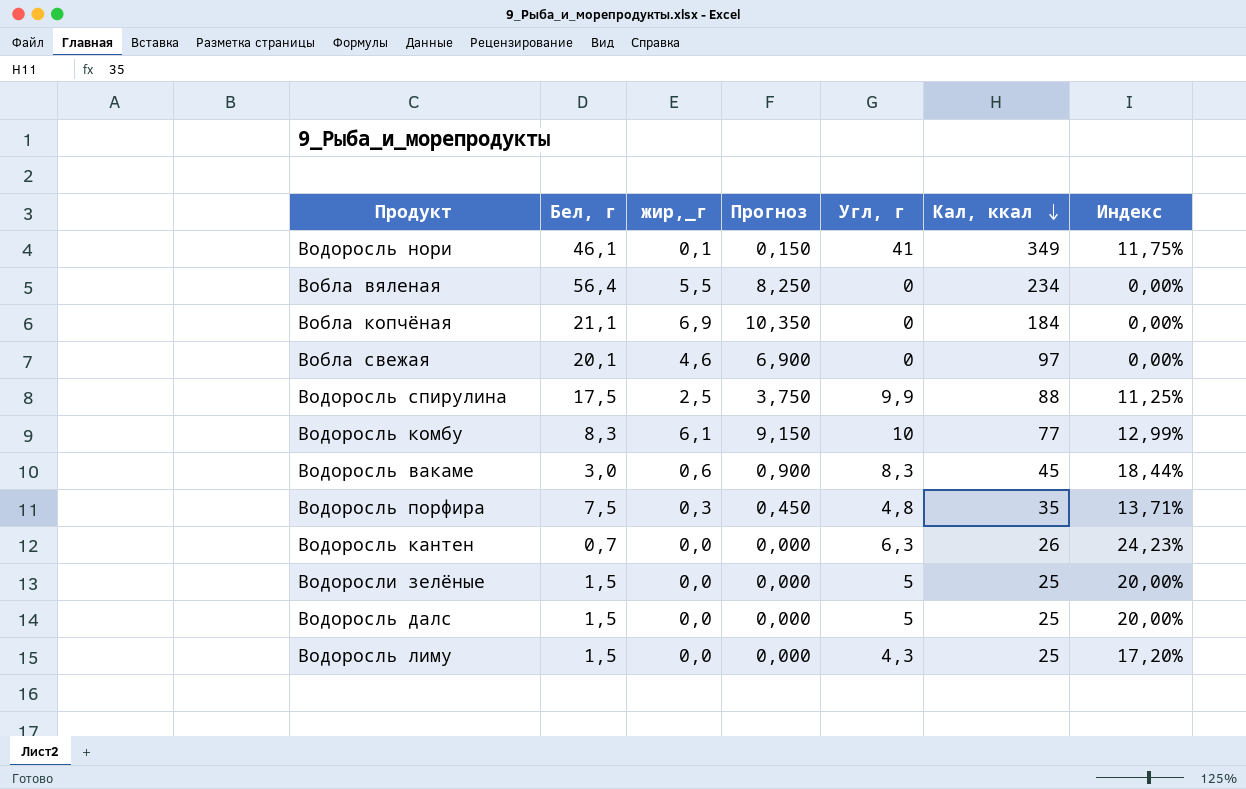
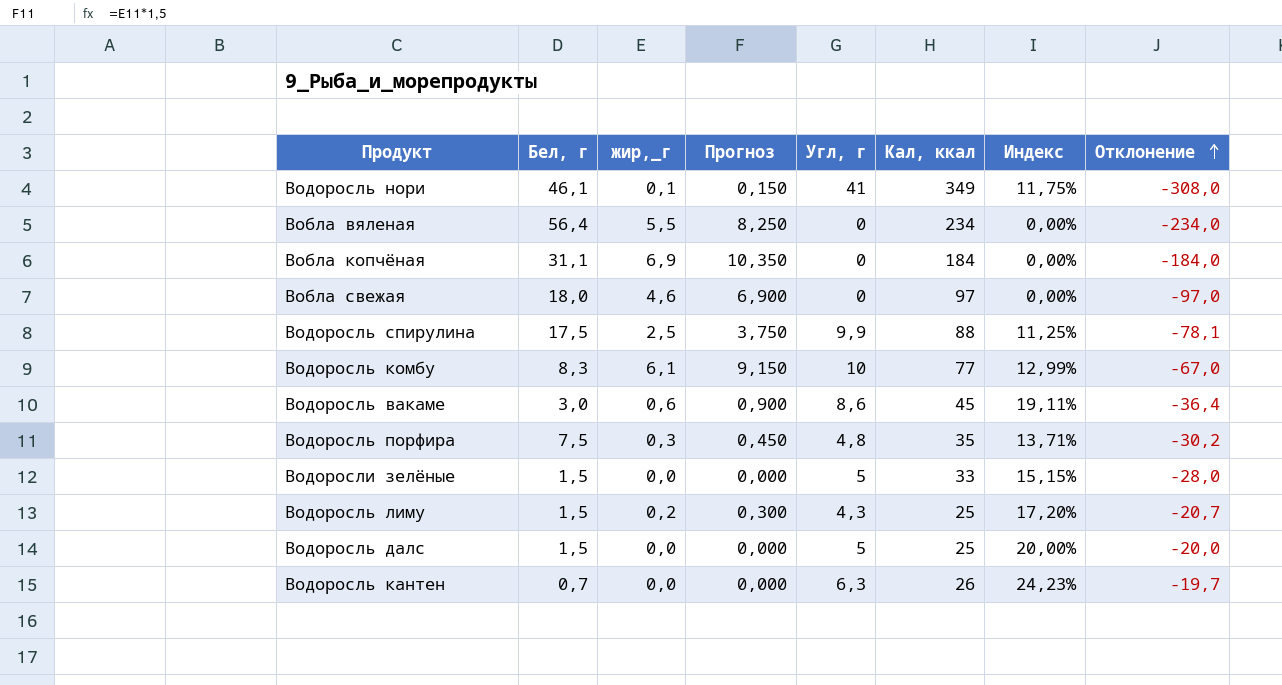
row order: Кал, ккал descending -> Отклонение ascending
column Отклонение | formula: none -> [Угл, г] - [Кал, ккал]
Вобла копчёная | Бел, г: 21,1 -> 31,1
Вобла свежая | Бел, г: 20,1 -> 18,0
Водоросль вакаме | Угл, г: 8,3 -> 8,6
Водоросль вакаме | Индекс: 18,44% -> 19,11%
Водоросли зелёные | Кал, ккал: 25 -> 33
Водоросли зелёные | Индекс: 20,00% -> 15,15%
Водоросль лиму | жир,_г: 0,0 -> 0,2
Водоросль лиму | Прогноз: 0,000 -> 0,300

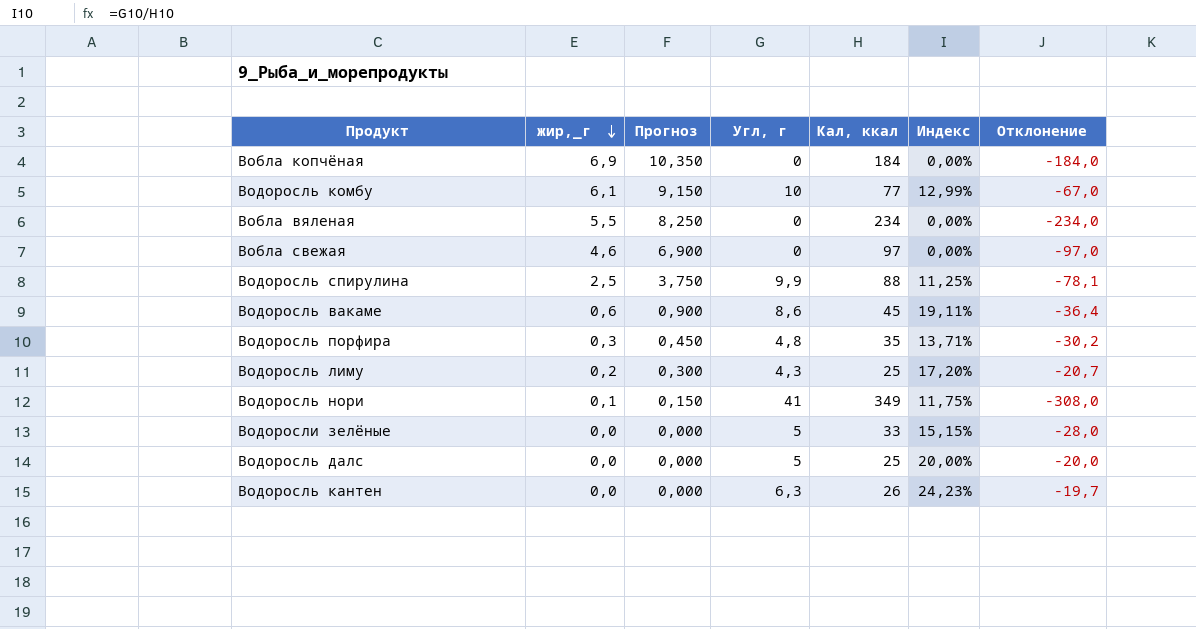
row order: Отклонение ascending -> жир,_г descending
column Бел, г | position: 2 -> none

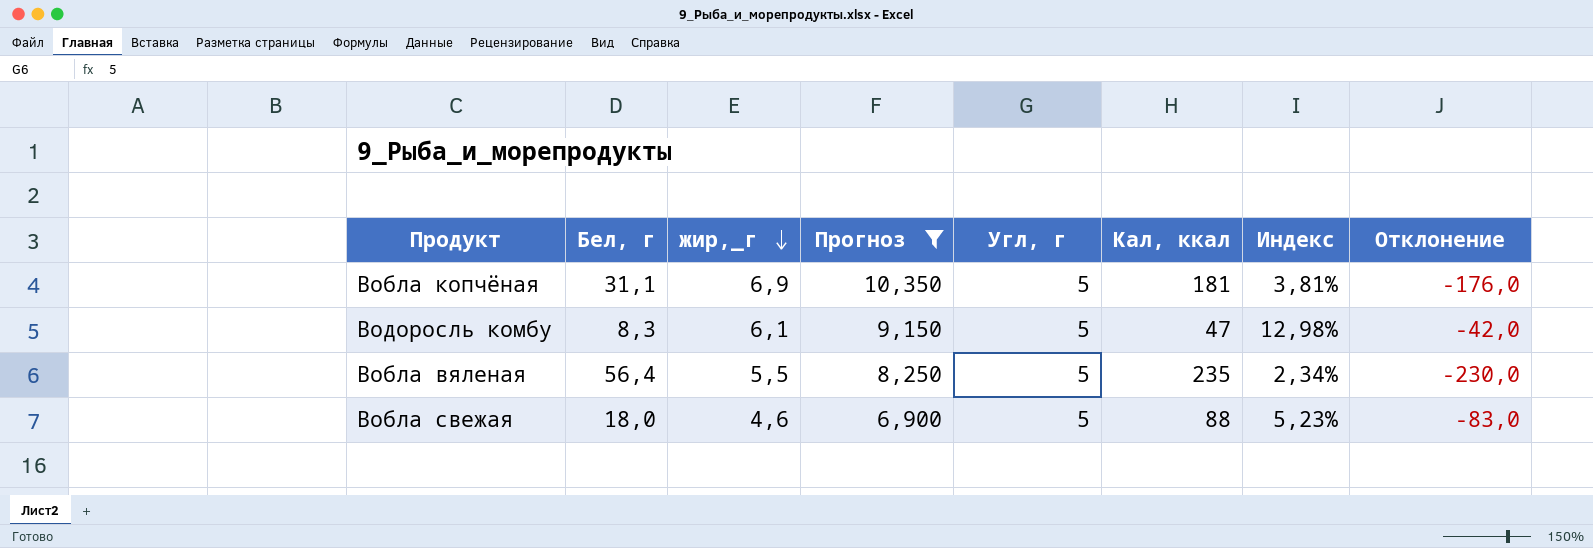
filter: none -> Прогноз >= 6,900
column Бел, г | position: none -> 2
column Индекс | formula: [Угл, г] / [Кал, ккал] -> [жир,_г] / [Кал, ккал]
Вобла копчёная | Угл, г: 0 -> 5
Вобла копчёная | Кал, ккал: 184 -> 181
Вобла копчёная | Отклонение: -184,0 -> -176,0
Водоросль комбу | Угл, г: 10 -> 5
Водоросль комбу | Кал, ккал: 77 -> 47
Водоросль комбу | Отклонение: -67,0 -> -42,0
Вобла вяленая | Угл, г: 0 -> 5
Вобла вяленая | Кал, ккал: 234 -> 235
Вобла вяленая | Отклонение: -234,0 -> -230,0
Вобла свежая | Угл, г: 0 -> 5
Вобла свежая | Кал, ккал: 97 -> 88
Вобла свежая | Отклонение: -97,0 -> -83,0

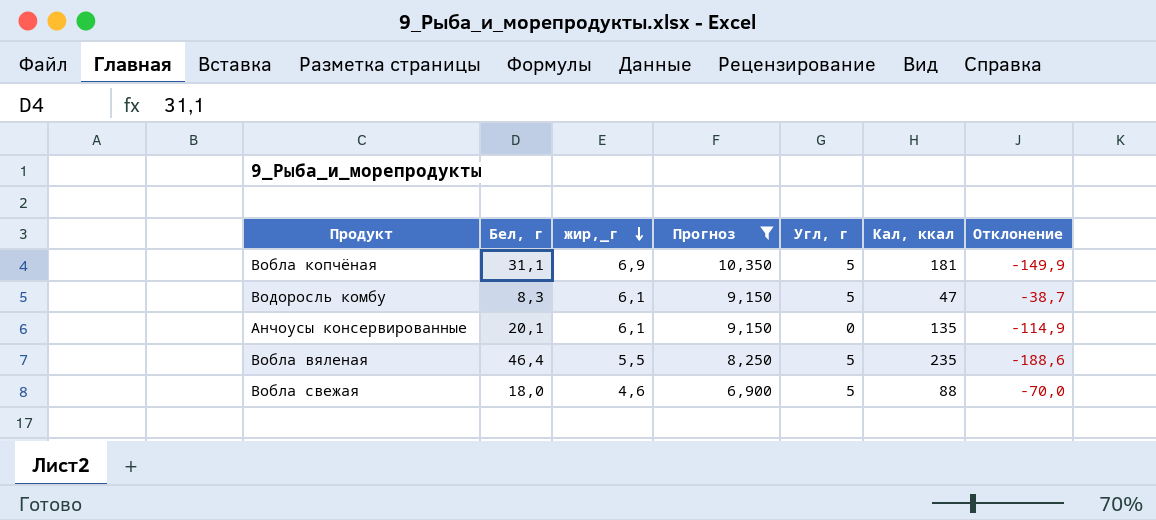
column Индекс | formula: [жир,_г] / [Кал, ккал] -> none
column Отклонение | formula: [Угл, г] - [Кал, ккал] -> [Бел, г] - [Кал, ккал]
row Анчоусы консервированные: none -> 20,1 | 6,1 | 9,150 | 0 | 135 | -114,9
Вобла вяленая | Бел, г: 56,4 -> 46,4

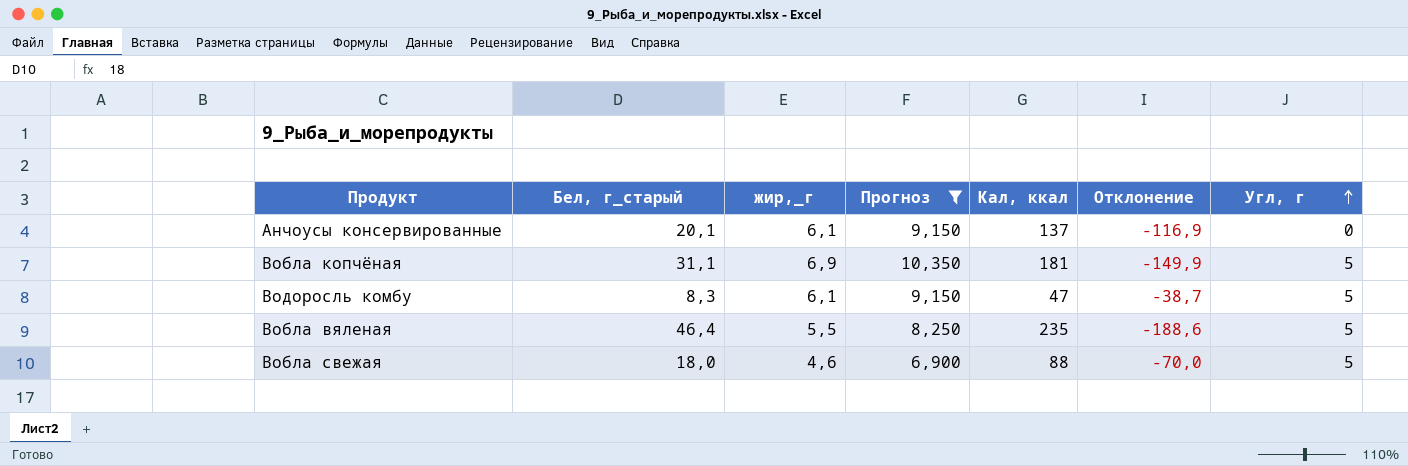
row order: жир,_г descending -> Угл, г ascending
column name: Бел, г -> Бел, г_старый
column Угл, г | position: 5 -> 7
Анчоусы консервированные | Кал, ккал: 135 -> 137
Анчоусы консервированные | Отклонение: -114,9 -> -116,9

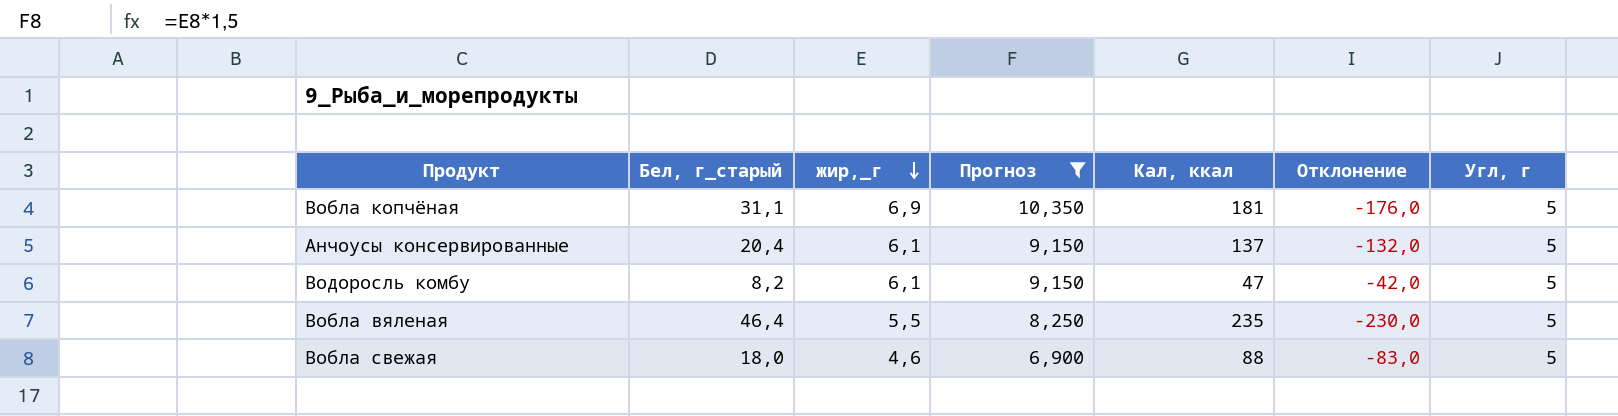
row order: Угл, г ascending -> жир,_г descending
column Отклонение | formula: [Бел, г_старый] - [Кал, ккал] -> [Угл, г] - [Кал, ккал]
Анчоусы консервированные | Бел, г_старый: 20,1 -> 20,4
Анчоусы консервированные | Угл, г: 0 -> 5
Водоросль комбу | Бел, г_старый: 8,3 -> 8,2

